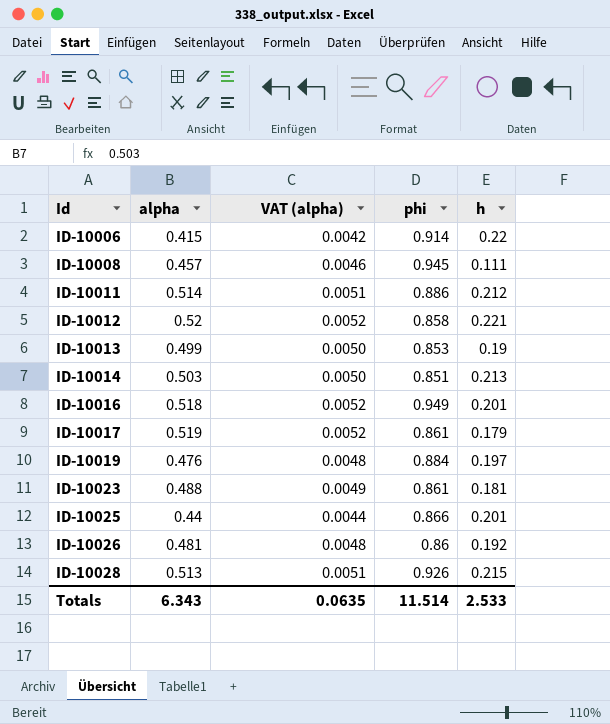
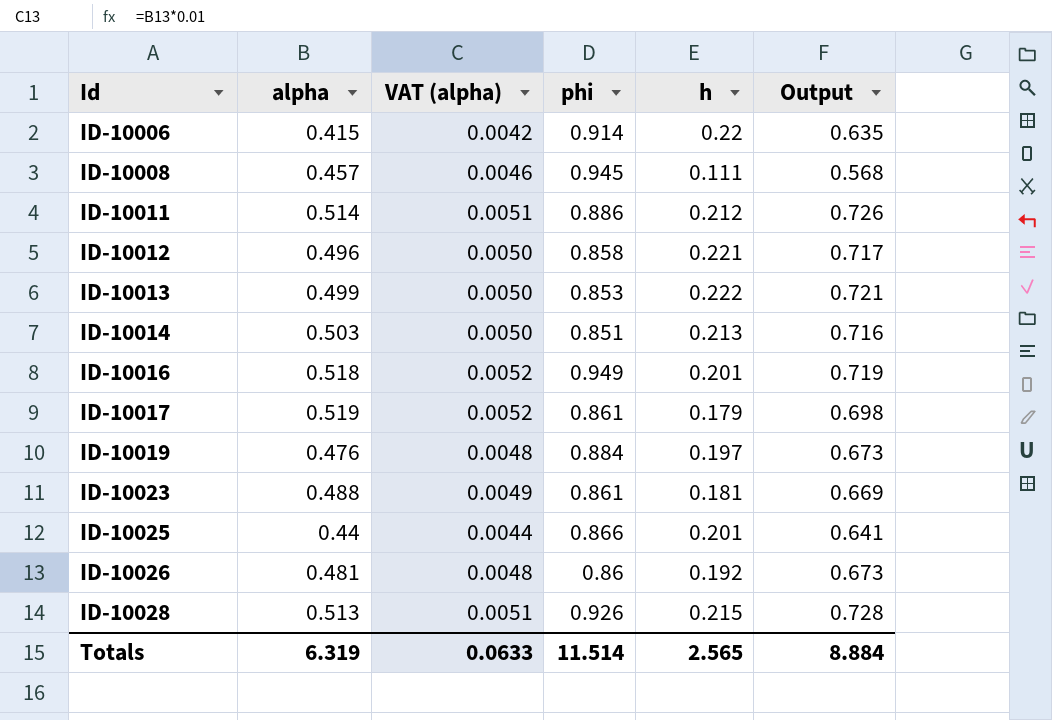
column Output | formula: none -> [alpha] + [h]
ID-10012 | alpha: 0.52 -> 0.496
ID-10012 | VAT (alpha): 0.0052 -> 0.0050
ID-10013 | h: 0.19 -> 0.222
Totals | alpha: 6.343 -> 6.319
Totals | VAT (alpha): 0.0635 -> 0.0633
Totals | h: 2.533 -> 2.565

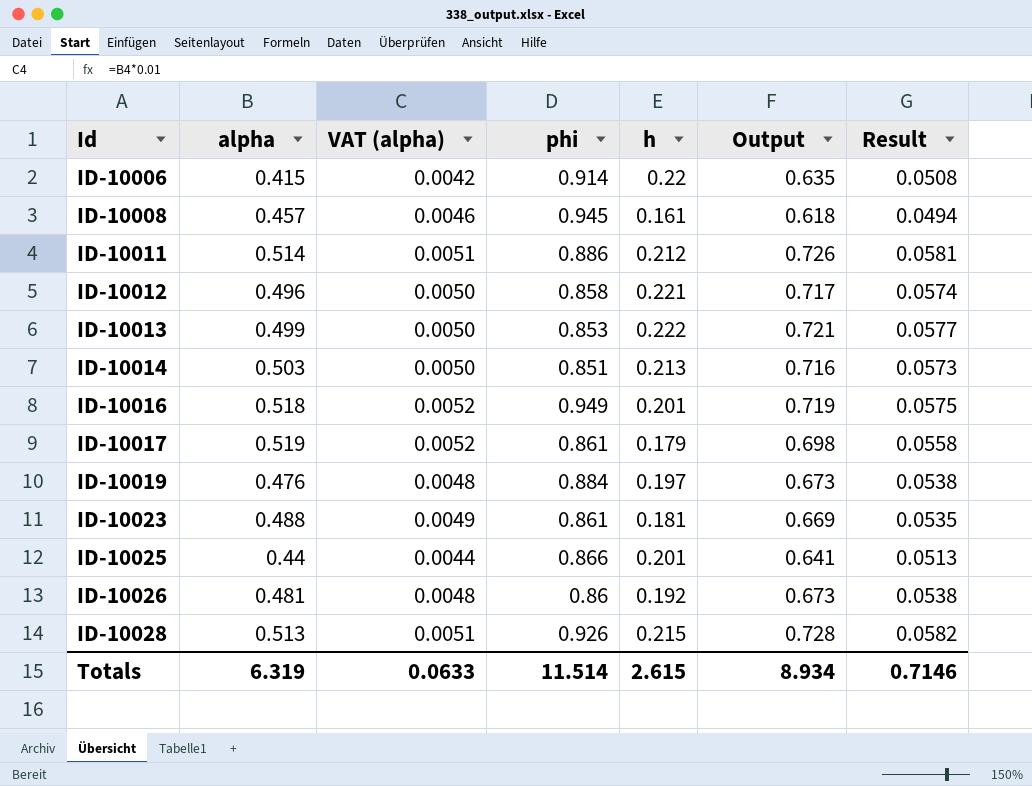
column Result | formula: none -> [Output] * 0.08
ID-10008 | h: 0.111 -> 0.161
ID-10008 | Output: 0.568 -> 0.618
Totals | h: 2.565 -> 2.615
Totals | Output: 8.884 -> 8.934

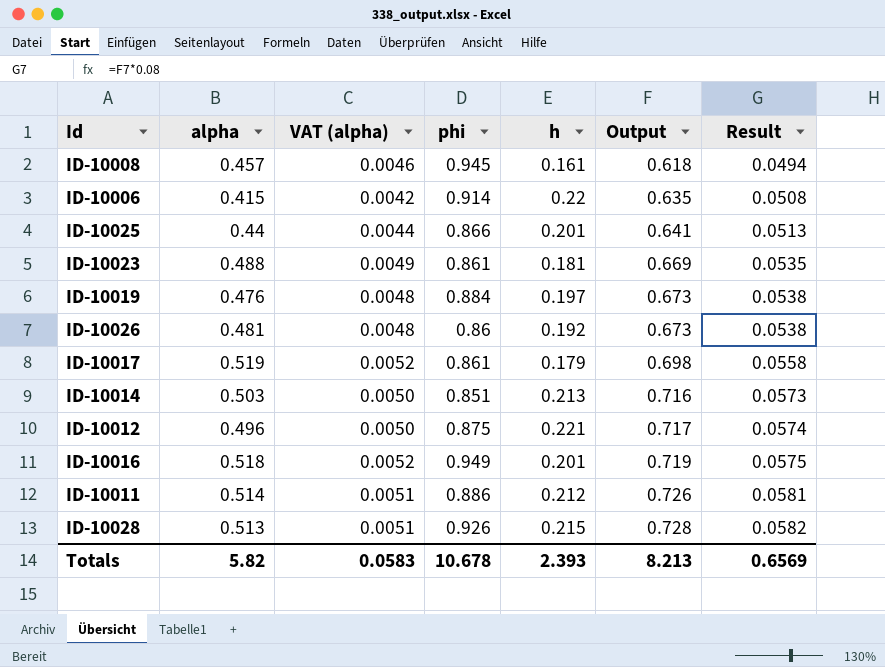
row order: Id ascending -> Output ascending
row ID-10013: 0.499 | 0.0050 | 0.853 | 0.222 | 0.721 | 0.0577 -> none
ID-10012 | phi: 0.858 -> 0.875
Totals | alpha: 6.319 -> 5.82
Totals | VAT (alpha): 0.0633 -> 0.0583
Totals | phi: 11.514 -> 10.678
Totals | h: 2.615 -> 2.393
Totals | Output: 8.934 -> 8.213
Totals | Result: 0.7146 -> 0.6569

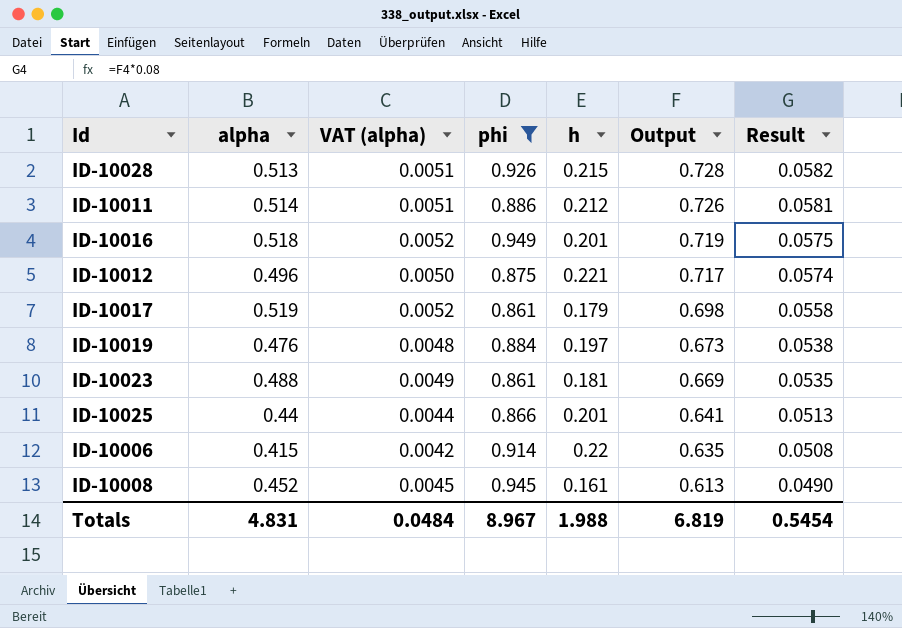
filter: none -> phi >= 0.861
row order: Output ascending -> Output descending
ID-10008 | alpha: 0.457 -> 0.452
ID-10008 | VAT (alpha): 0.0046 -> 0.0045
ID-10008 | Output: 0.618 -> 0.613
ID-10008 | Result: 0.0494 -> 0.0490
Totals | alpha: 5.82 -> 4.831
Totals | VAT (alpha): 0.0583 -> 0.0484
Totals | phi: 10.678 -> 8.967
Totals | h: 2.393 -> 1.988
Totals | Output: 8.213 -> 6.819
Totals | Result: 0.6569 -> 0.5454

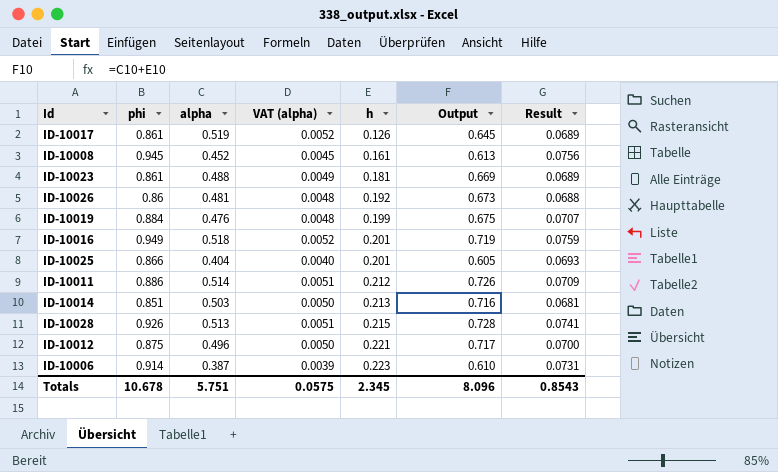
filter: phi >= 0.861 -> none
row order: Output descending -> h ascending
column phi | position: 4 -> 2
column Result | formula: [Output] * 0.08 -> [phi] * 0.08
ID-10017 | h: 0.179 -> 0.126
ID-10017 | Output: 0.698 -> 0.645
ID-10019 | h: 0.197 -> 0.199
ID-10019 | Output: 0.673 -> 0.675
ID-10025 | alpha: 0.44 -> 0.404
ID-10025 | VAT (alpha): 0.0044 -> 0.0040
ID-10025 | Output: 0.641 -> 0.605
ID-10006 | alpha: 0.415 -> 0.387
ID-10006 | VAT (alpha): 0.0042 -> 0.0039
ID-10006 | h: 0.22 -> 0.223
ID-10006 | Output: 0.635 -> 0.610
Totals | phi: 8.967 -> 10.678
Totals | alpha: 4.831 -> 5.751
Totals | VAT (alpha): 0.0484 -> 0.0575
Totals | h: 1.988 -> 2.345
Totals | Output: 6.819 -> 8.096
Totals | Result: 0.5454 -> 0.8543

